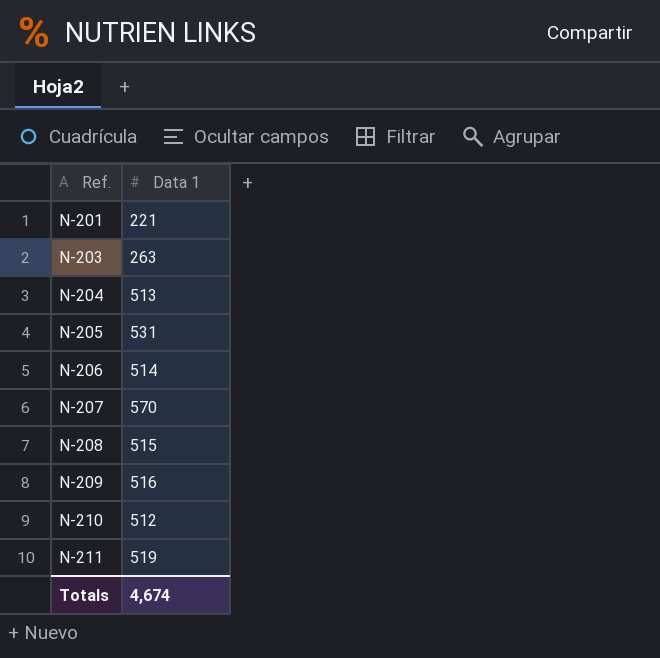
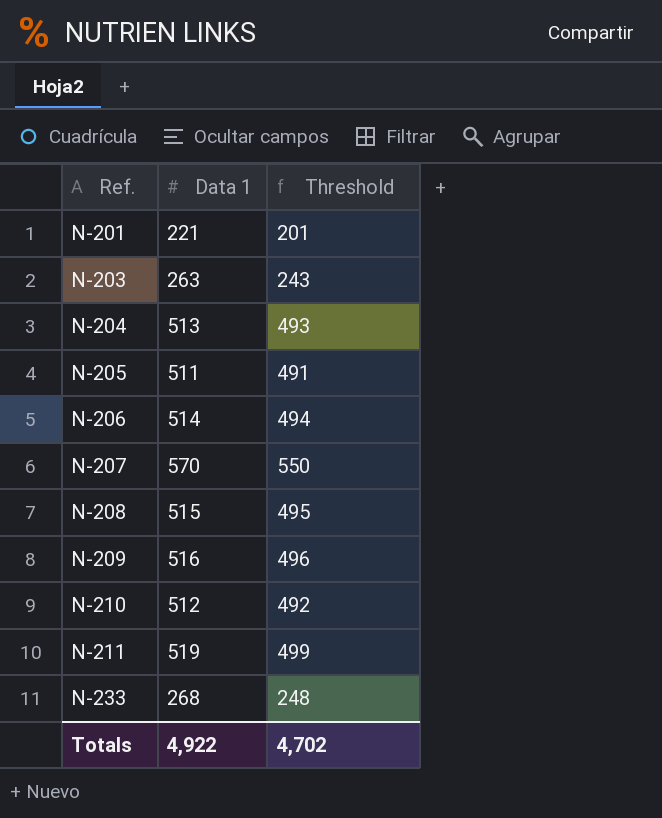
column Threshold | formula: none -> [Data 1] - 20
N-205 | Data 1: 531 -> 511
row N-233: none -> 268 | 248
Totals | Data 1: 4,674 -> 4,922

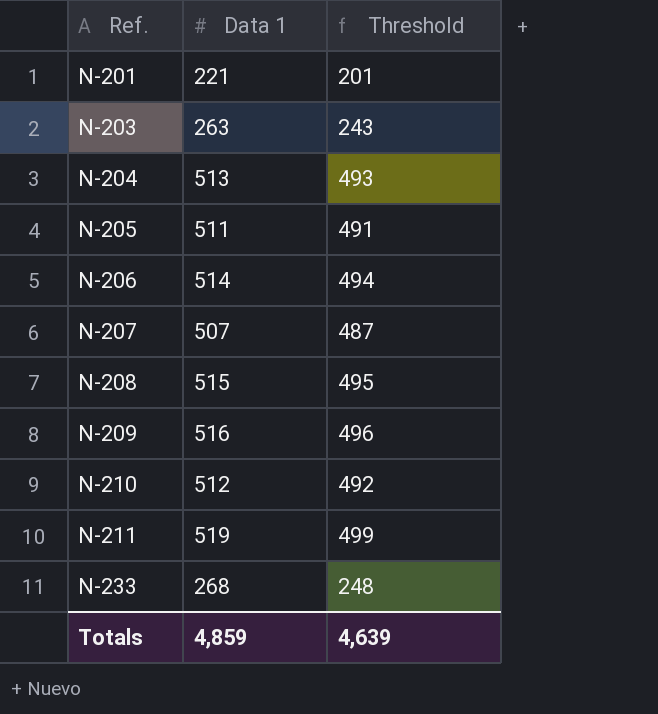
N-207 | Data 1: 570 -> 507
N-207 | Threshold: 550 -> 487
Totals | Data 1: 4,922 -> 4,859
Totals | Threshold: 4,702 -> 4,639

